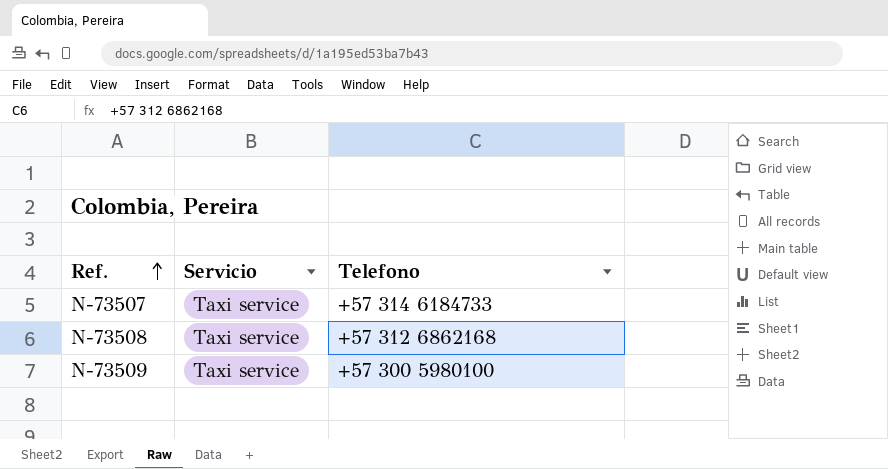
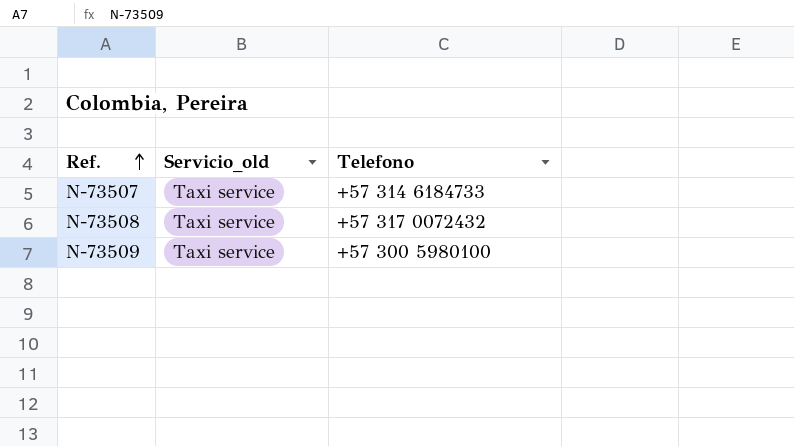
column name: Servicio -> Servicio_old
N-73508 | Telefono: +57 312 6862168 -> +57 317 0072432

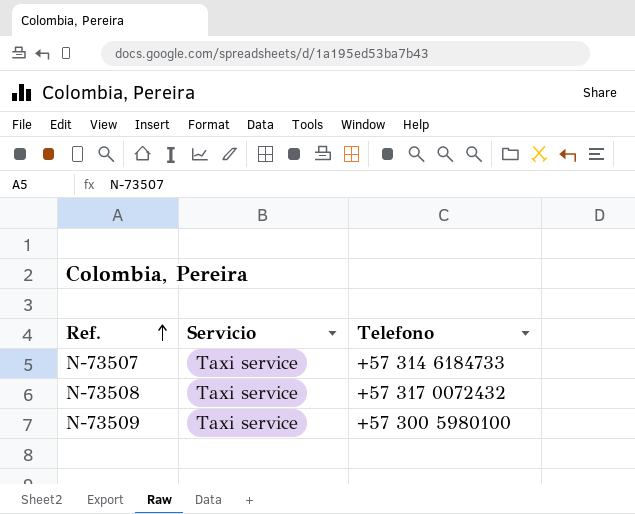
column name: Servicio_old -> Servicio

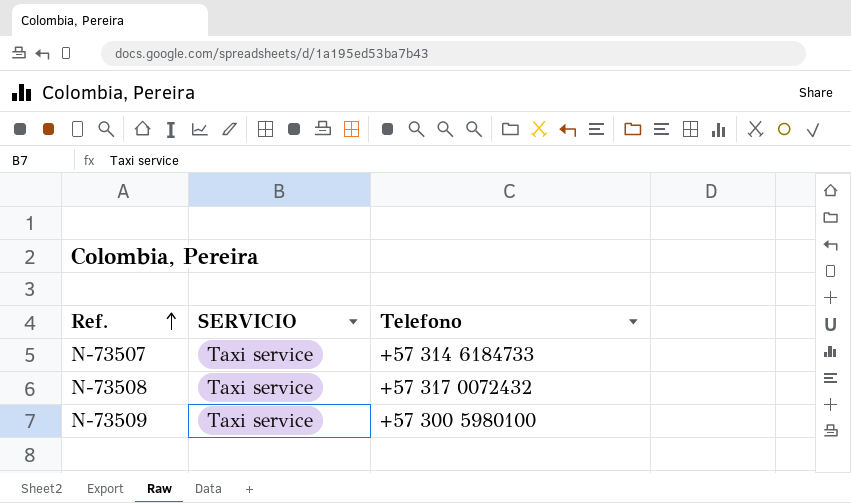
column name: Servicio -> SERVICIO

